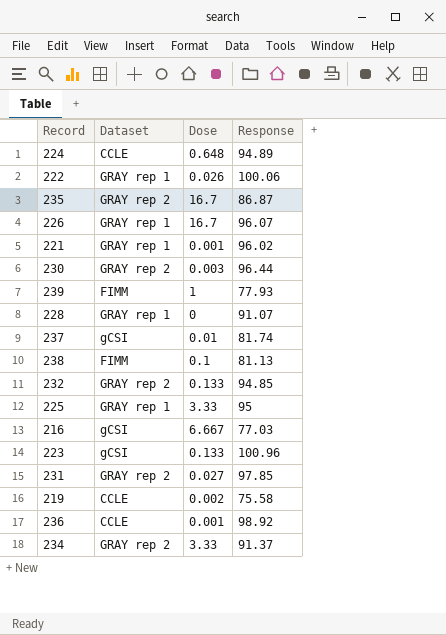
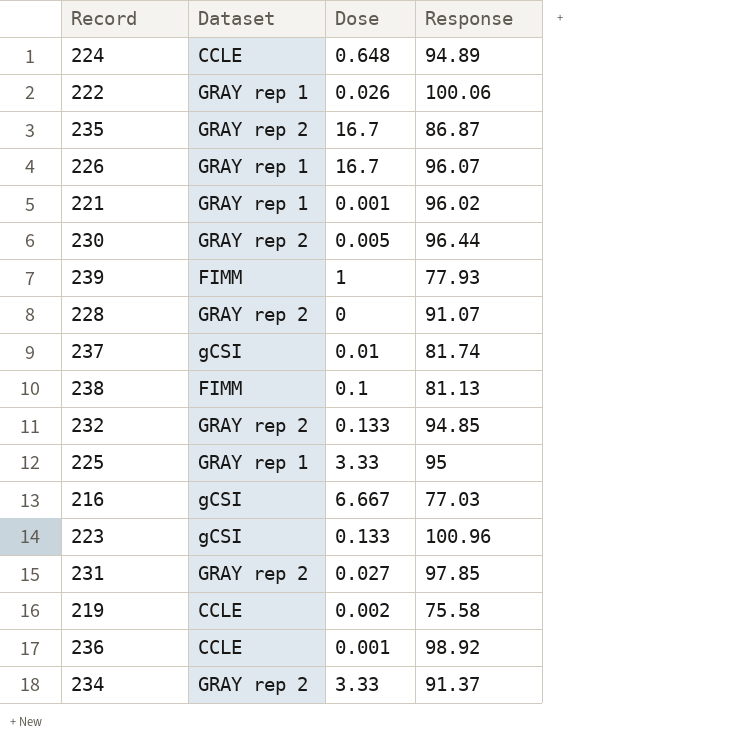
230 | Dose: 0.003 -> 0.005
228 | Dataset: GRAY rep 1 -> GRAY rep 2

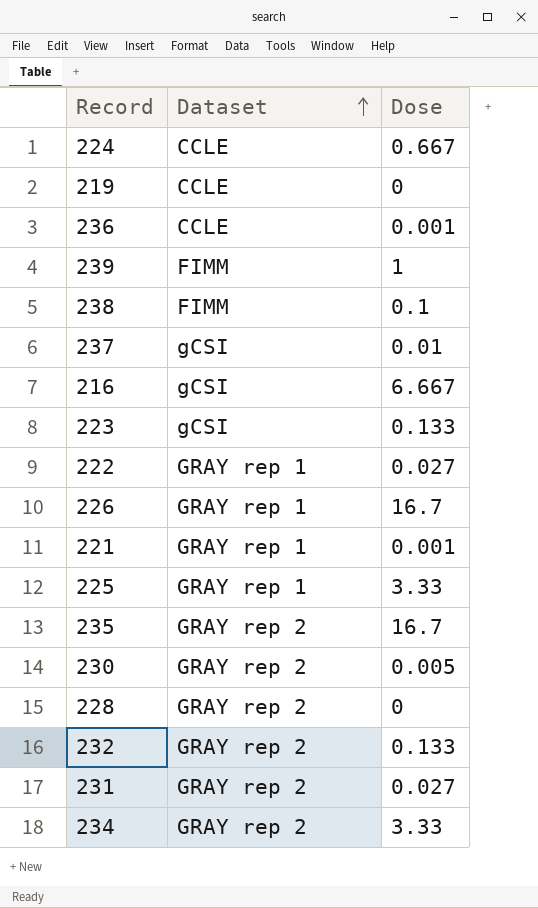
row order: none -> Dataset ascending
column Response | position: 4 -> none
224 | Dose: 0.648 -> 0.667
219 | Dose: 0.002 -> 0
222 | Dose: 0.026 -> 0.027

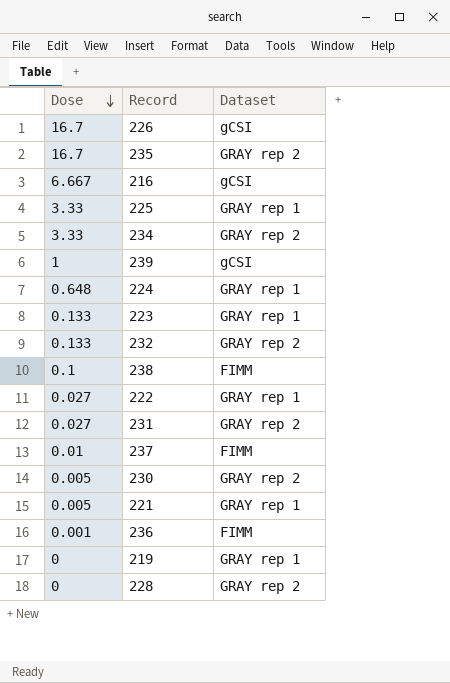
row order: Dataset ascending -> Dose descending
column Dose | position: 3 -> 1
226 | Dataset: GRAY rep 1 -> gCSI
239 | Dataset: FIMM -> gCSI
224 | Dose: 0.667 -> 0.648
224 | Dataset: CCLE -> GRAY rep 1
223 | Dataset: gCSI -> GRAY rep 1
237 | Dataset: gCSI -> FIMM
221 | Dose: 0.001 -> 0.005
236 | Dataset: CCLE -> FIMM
219 | Dataset: CCLE -> GRAY rep 1

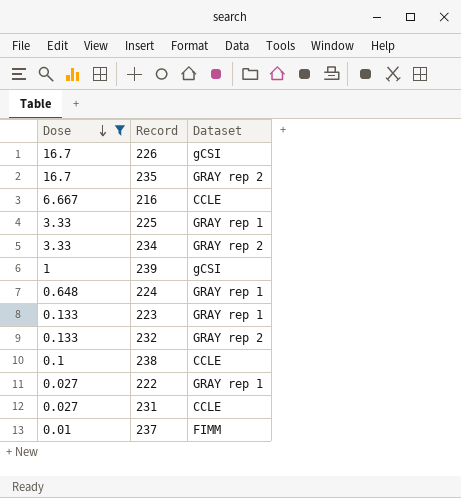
filter: none -> Dose >= 0.01
216 | Dataset: gCSI -> CCLE
238 | Dataset: FIMM -> CCLE
231 | Dataset: GRAY rep 2 -> CCLE

